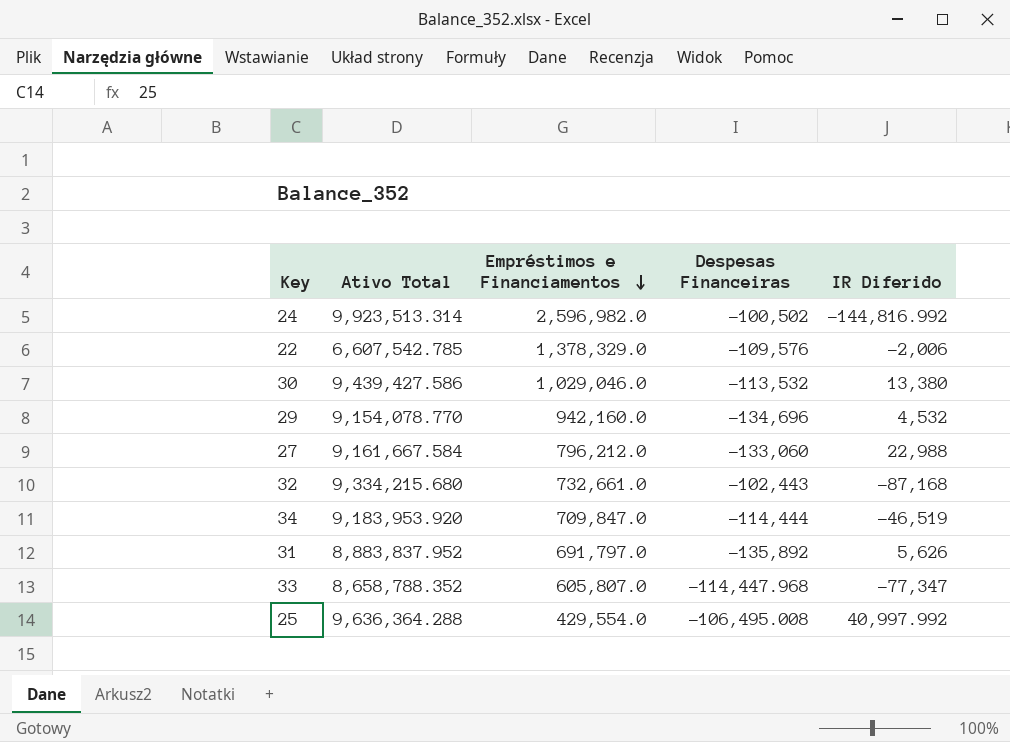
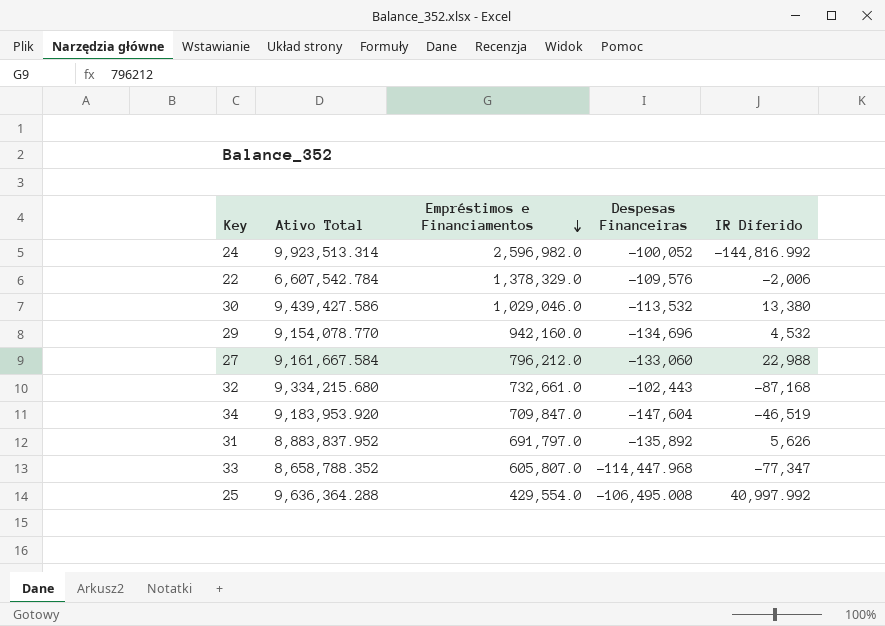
24 | Despesas Financeiras: -100,502 -> -100,052
22 | Ativo Total: 6,607,542.785 -> 6,607,542.784
34 | Despesas Financeiras: -114,444 -> -147,604

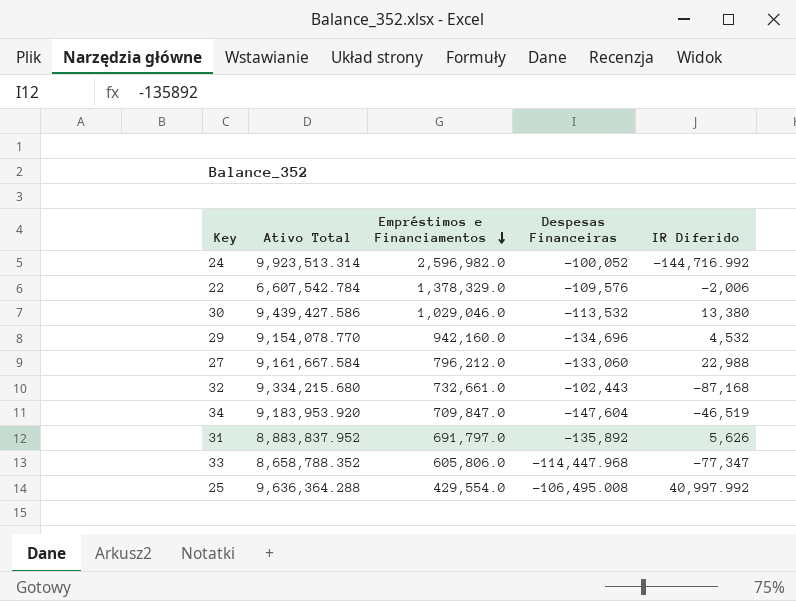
24 | IR Diferido: -144,816.992 -> -144,716.992
33 | Empréstimos e Financiamentos: 605,807.0 -> 605,806.0

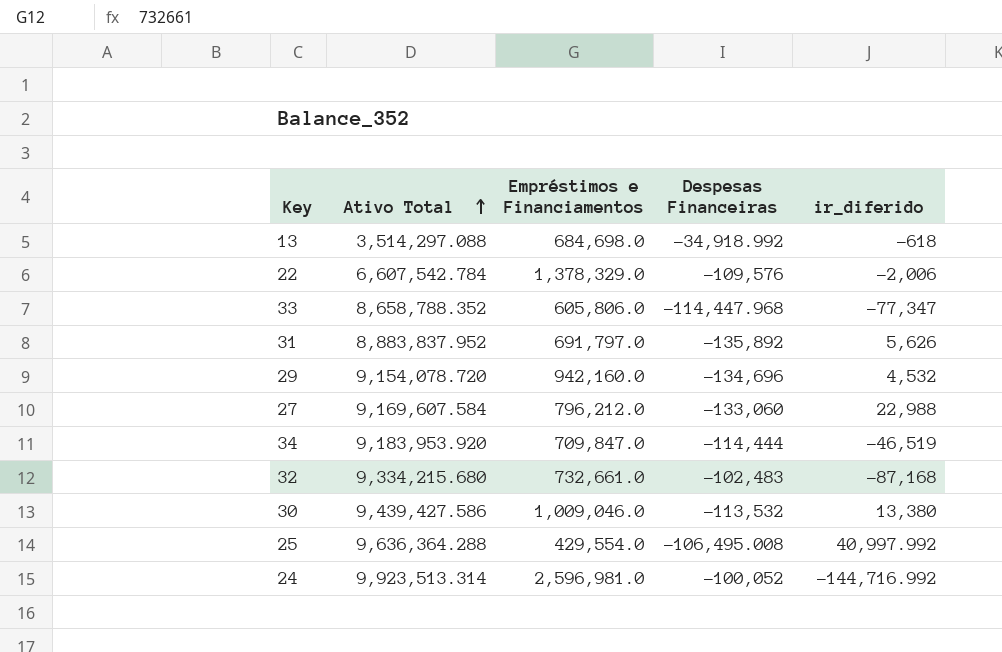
row order: Empréstimos e Financiamentos descending -> Ativo Total ascending
column name: IR Diferido -> ir_diferido
row 13: none -> 3,514,297.088 | 684,698.0 | -34,918.992 | -618
29 | Ativo Total: 9,154,078.770 -> 9,154,078.720
27 | Ativo Total: 9,161,667.584 -> 9,169,607.584
34 | Despesas Financeiras: -147,604 -> -114,444
32 | Despesas Financeiras: -102,443 -> -102,483
30 | Empréstimos e Financiamentos: 1,029,046.0 -> 1,009,046.0
24 | Empréstimos e Financiamentos: 2,596,982.0 -> 2,596,981.0

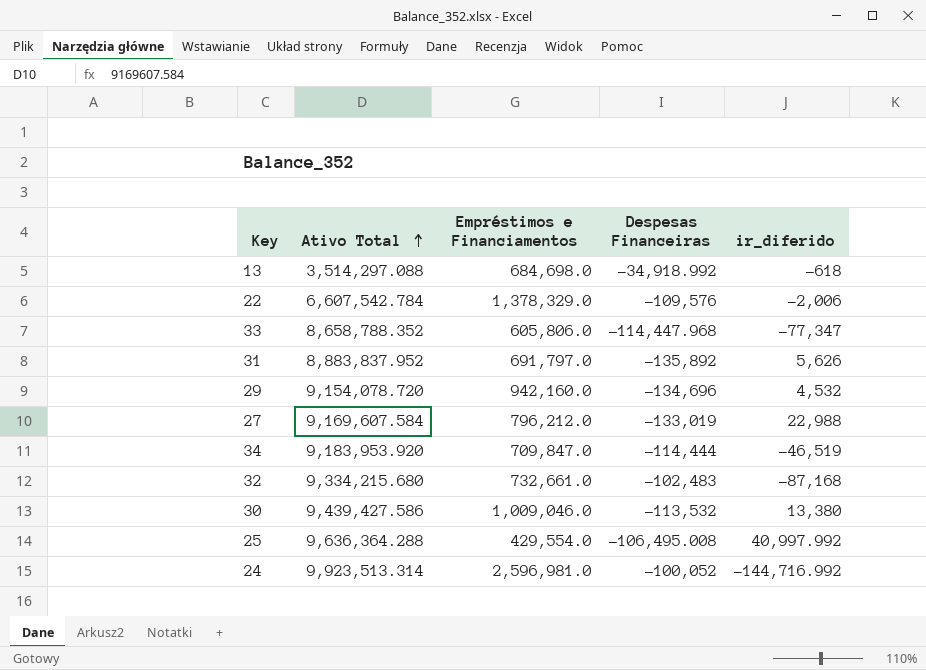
27 | Despesas Financeiras: -133,060 -> -133,019

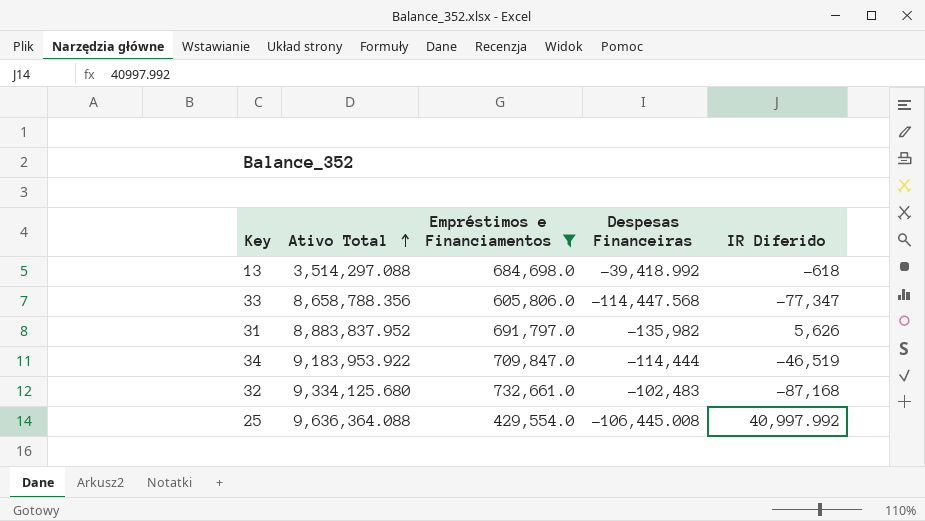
filter: none -> Empréstimos e Financiamentos <= 732,661.0
column name: ir_diferido -> IR Diferido
13 | Despesas Financeiras: -34,918.992 -> -39,418.992
33 | Ativo Total: 8,658,788.352 -> 8,658,788.356
33 | Despesas Financeiras: -114,447.968 -> -114,447.568
31 | Despesas Financeiras: -135,892 -> -135,982
34 | Ativo Total: 9,183,953.920 -> 9,183,953.922
32 | Ativo Total: 9,334,215.680 -> 9,334,125.680
25 | Ativo Total: 9,636,364.288 -> 9,636,364.088
25 | Despesas Financeiras: -106,495.008 -> -106,445.008

